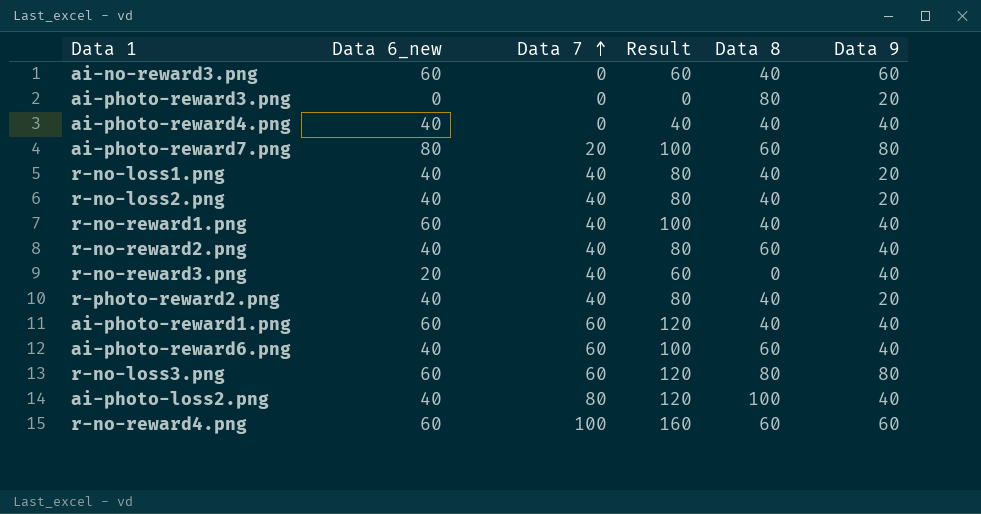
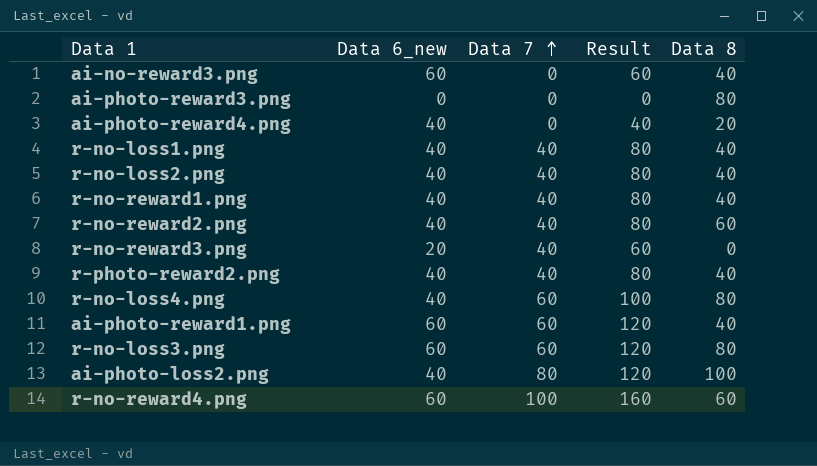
column Data 9 | position: 6 -> none
row ai-photo-reward7.png: 80 | 20 | 100 | 60 | 80 -> none
row ai-photo-reward6.png: 40 | 60 | 100 | 60 | 40 -> none
ai-photo-reward4.png | Data 8: 40 -> 20
r-no-reward1.png | Data 6_new: 60 -> 40
r-no-reward1.png | Result: 100 -> 80
row r-no-loss4.png: none -> 40 | 60 | 100 | 80

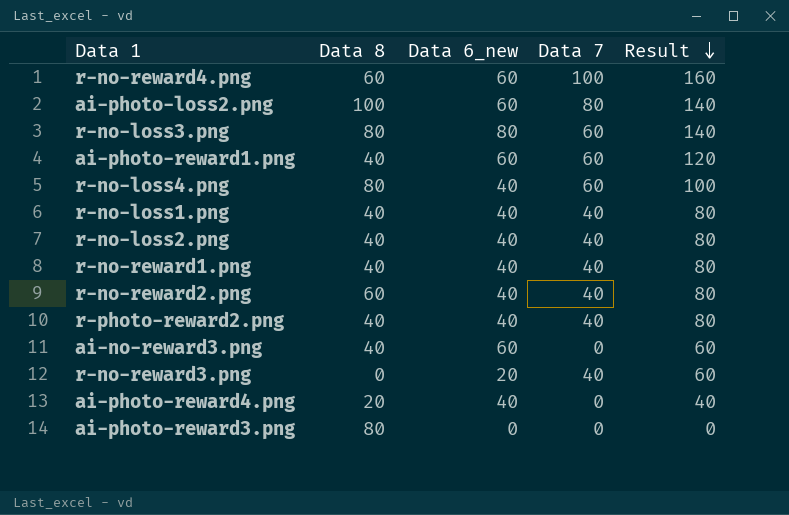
row order: Data 7 ascending -> Result descending
column Data 8 | position: 5 -> 2
ai-photo-loss2.png | Data 6_new: 40 -> 60
ai-photo-loss2.png | Result: 120 -> 140
r-no-loss3.png | Data 6_new: 60 -> 80
r-no-loss3.png | Result: 120 -> 140

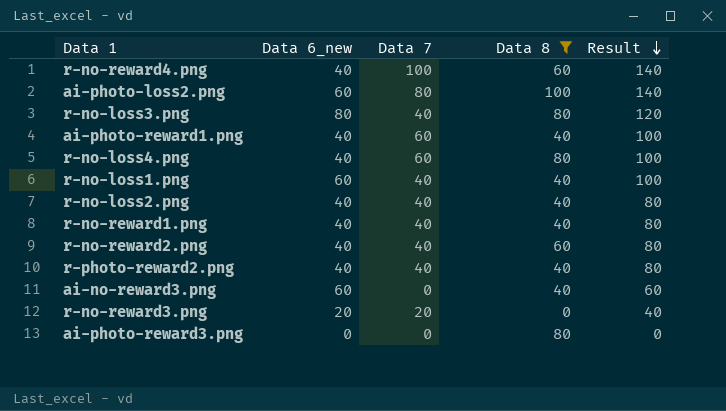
filter: none -> Data 8 != 20
column Data 8 | position: 2 -> 4
r-no-reward4.png | Data 6_new: 60 -> 40
r-no-reward4.png | Result: 160 -> 140
r-no-loss3.png | Data 7: 60 -> 40
r-no-loss3.png | Result: 140 -> 120
ai-photo-reward1.png | Data 6_new: 60 -> 40
ai-photo-reward1.png | Result: 120 -> 100
r-no-loss1.png | Data 6_new: 40 -> 60
r-no-loss1.png | Result: 80 -> 100
r-no-reward3.png | Data 7: 40 -> 20
r-no-reward3.png | Result: 60 -> 40

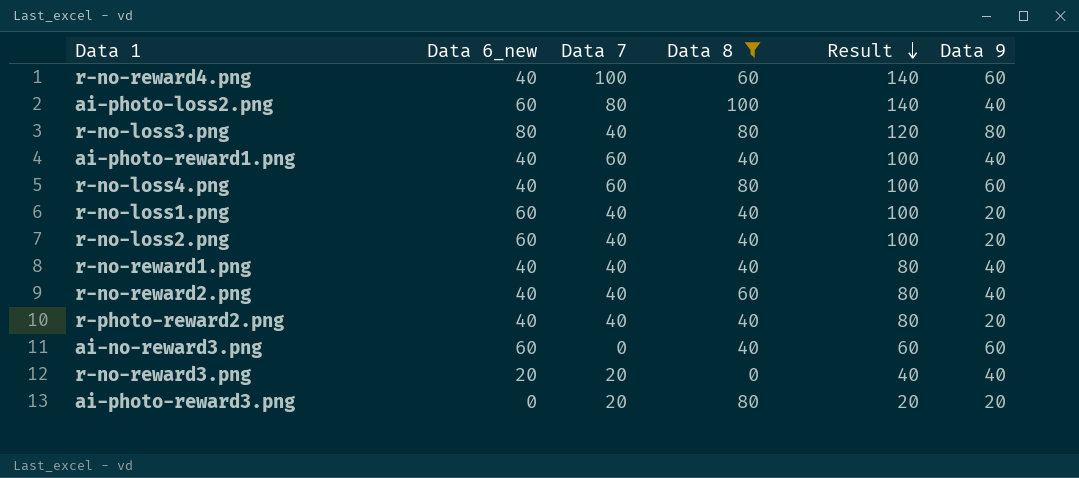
column Data 9 | position: none -> 6
r-no-loss2.png | Data 6_new: 40 -> 60
r-no-loss2.png | Result: 80 -> 100
ai-photo-reward3.png | Data 7: 0 -> 20
ai-photo-reward3.png | Result: 0 -> 20

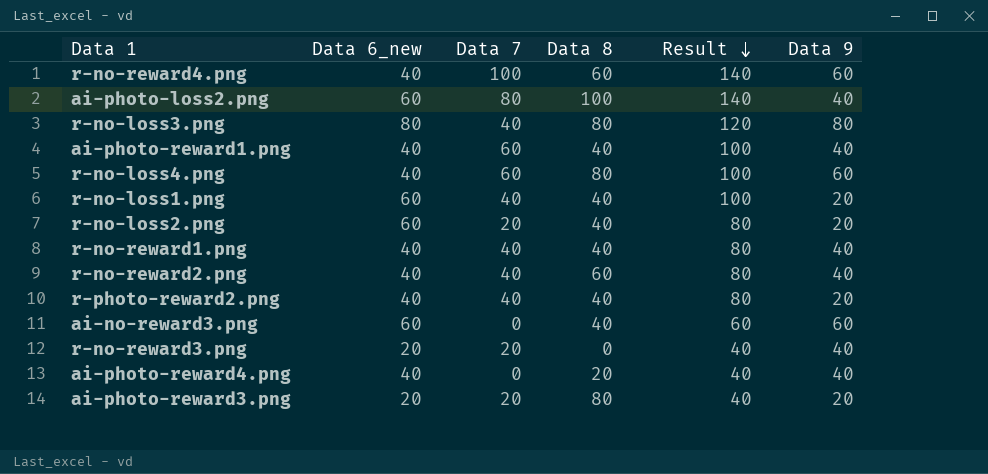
filter: Data 8 != 20 -> none
r-no-loss2.png | Data 7: 40 -> 20
r-no-loss2.png | Result: 100 -> 80
ai-photo-reward3.png | Data 6_new: 0 -> 20
ai-photo-reward3.png | Result: 20 -> 40

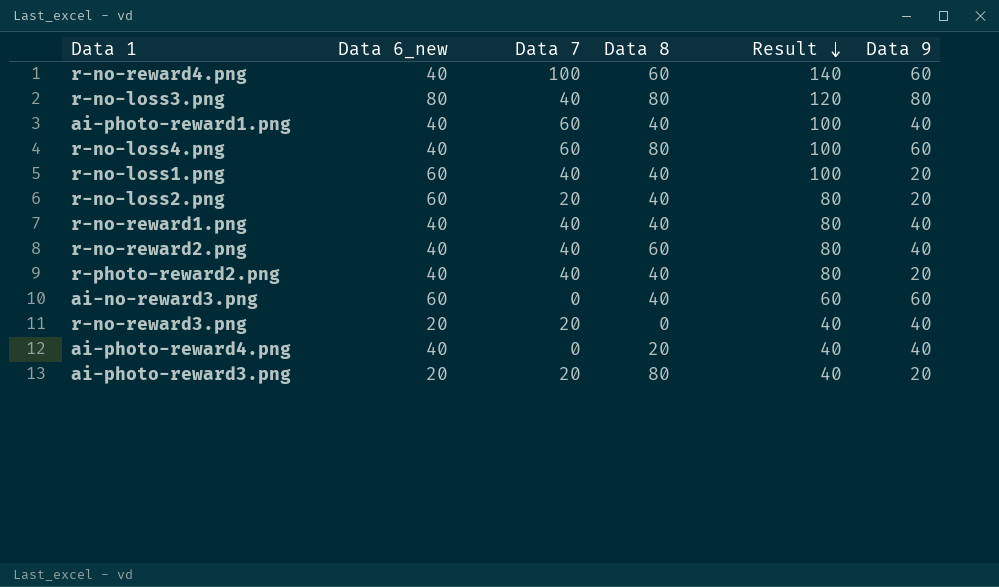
row ai-photo-loss2.png: 60 | 80 | 100 | 140 | 40 -> none

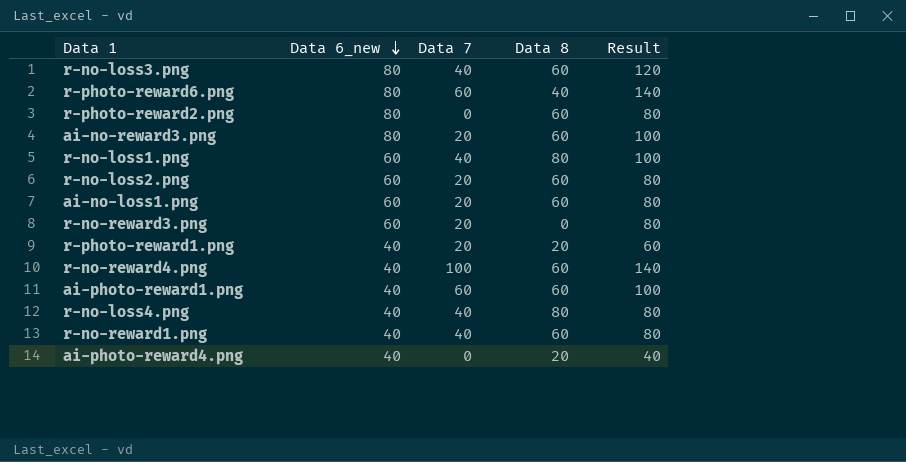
row order: Result descending -> Data 6_new descending
column Data 9 | position: 6 -> none
row r-no-reward2.png: 40 | 40 | 60 | 80 | 40 -> none
row ai-photo-reward3.png: 20 | 20 | 80 | 40 | 20 -> none
r-no-loss3.png | Data 8: 80 -> 60
row r-photo-reward6.png: none -> 80 | 60 | 40 | 140
r-photo-reward2.png | Data 6_new: 40 -> 80
r-photo-reward2.png | Data 7: 40 -> 0
r-photo-reward2.png | Data 8: 40 -> 60
ai-no-reward3.png | Data 6_new: 60 -> 80
ai-no-reward3.png | Data 7: 0 -> 20
ai-no-reward3.png | Data 8: 40 -> 60
ai-no-reward3.png | Result: 60 -> 100
r-no-loss1.png | Data 8: 40 -> 80
r-no-loss2.png | Data 8: 40 -> 60
row ai-no-loss1.png: none -> 60 | 20 | 60 | 80
r-no-reward3.png | Data 6_new: 20 -> 60
r-no-reward3.png | Result: 40 -> 80
row r-photo-reward1.png: none -> 40 | 20 | 20 | 60
ai-photo-reward1.png | Data 8: 40 -> 60
r-no-loss4.png | Data 7: 60 -> 40
r-no-loss4.png | Result: 100 -> 80
r-no-reward1.png | Data 8: 40 -> 60

